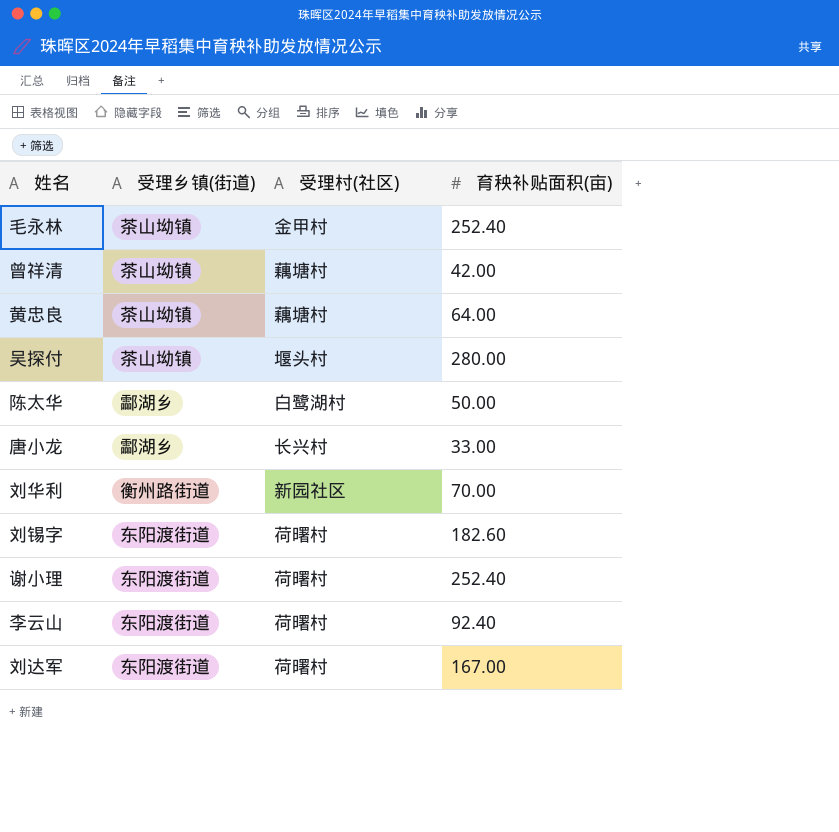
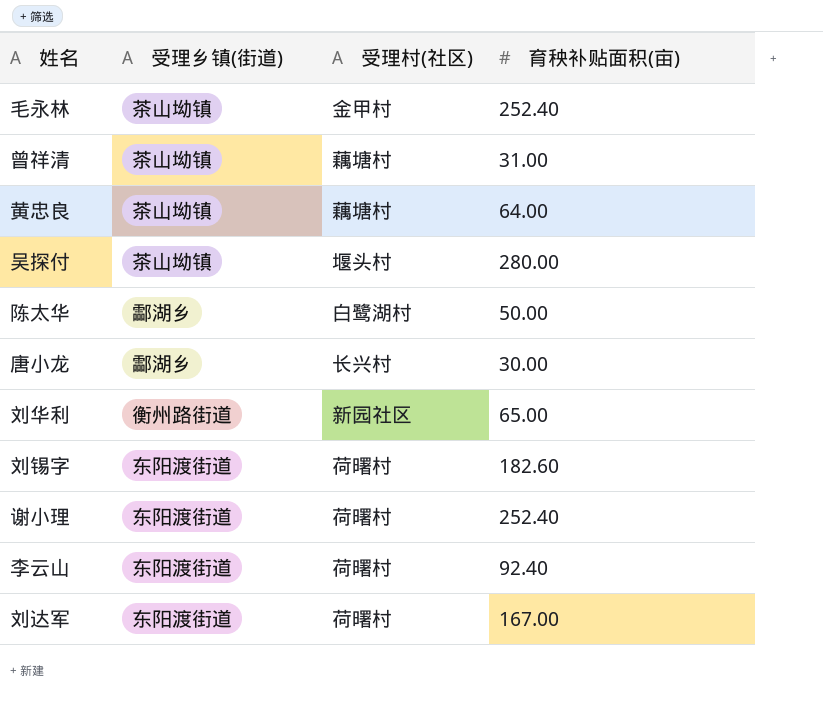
曾祥清 | 育秧补贴面积(亩): 42.00 -> 31.00
唐小龙 | 育秧补贴面积(亩): 33.00 -> 30.00
刘华利 | 育秧补贴面积(亩): 70.00 -> 65.00

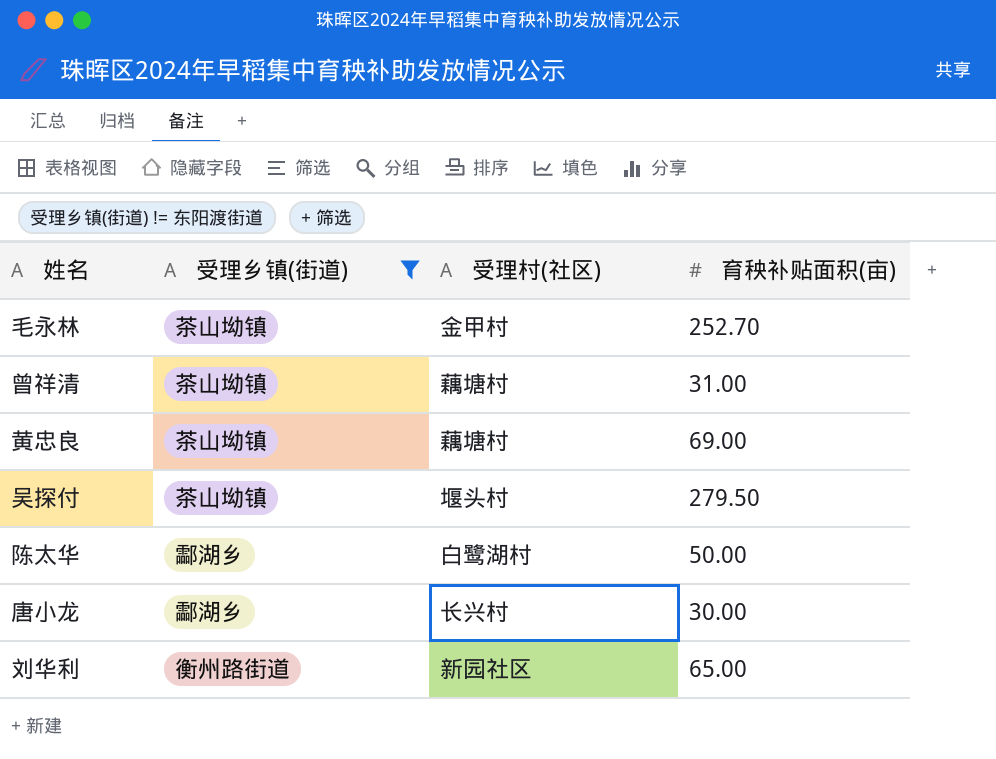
filter: none -> 受理乡镇(街道) != 东阳渡街道
毛永林 | 育秧补贴面积(亩): 252.40 -> 252.70
黄忠良 | 育秧补贴面积(亩): 64.00 -> 69.00
吴探付 | 育秧补贴面积(亩): 280.00 -> 279.50

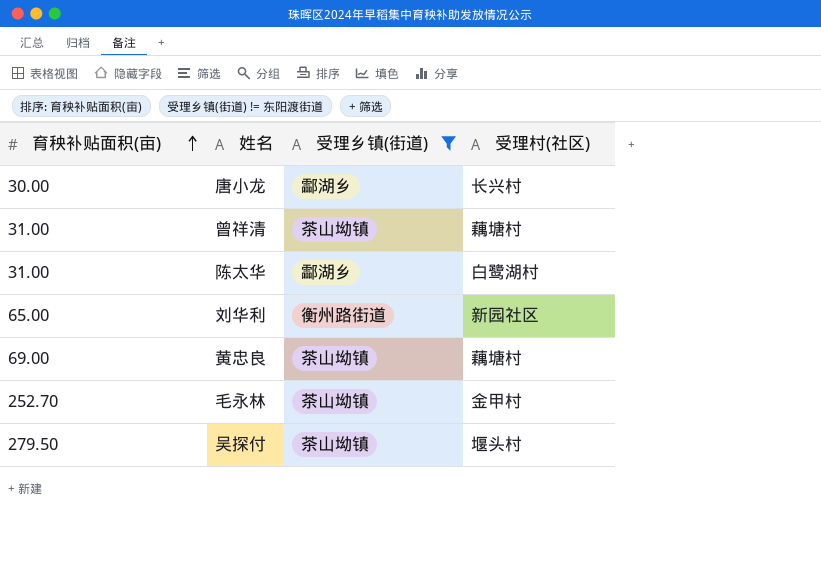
row order: none -> 育秧补贴面积(亩) ascending
column 育秧补贴面积(亩) | position: 4 -> 1
陈太华 | 育秧补贴面积(亩): 50.00 -> 31.00

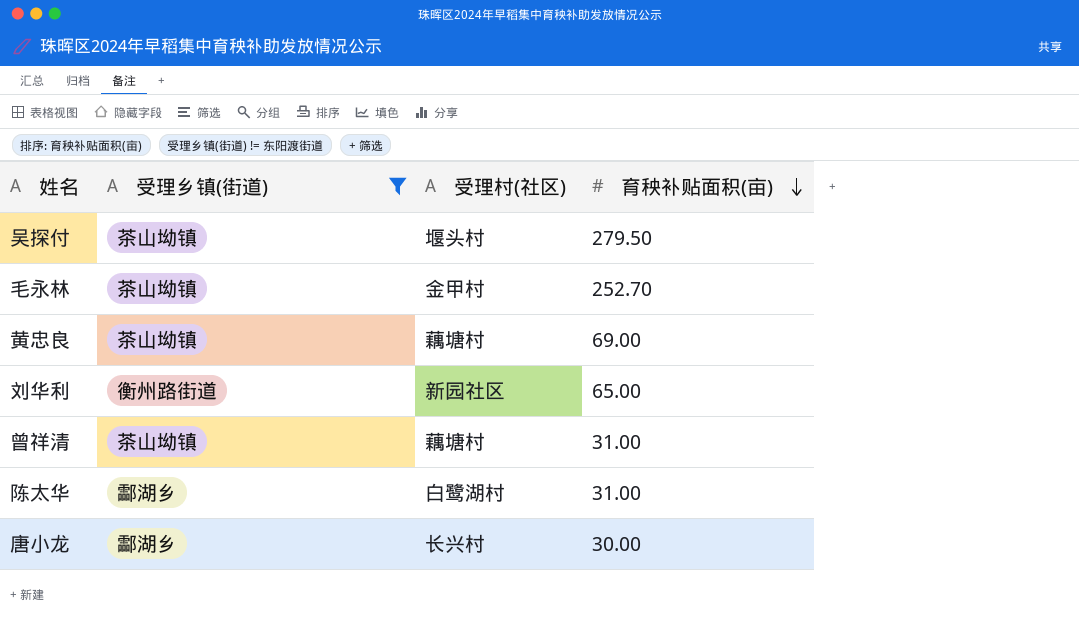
row order: 育秧补贴面积(亩) ascending -> 育秧补贴面积(亩) descending
column 育秧补贴面积(亩) | position: 1 -> 4

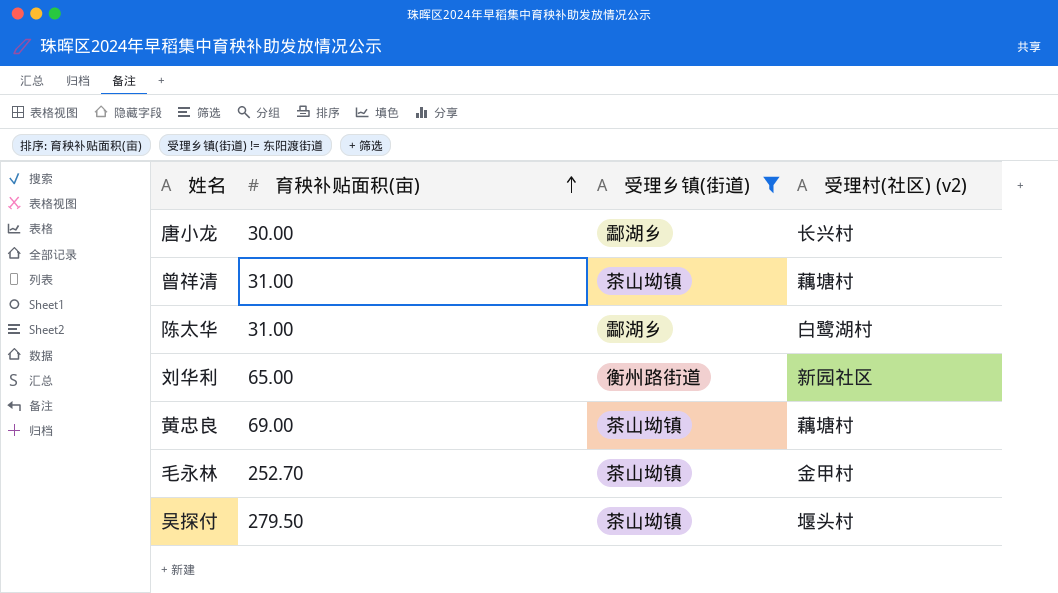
row order: 育秧补贴面积(亩) descending -> 育秧补贴面积(亩) ascending
column 育秧补贴面积(亩) | position: 4 -> 2
column name: 受理村(社区) -> 受理村(社区) (v2)

